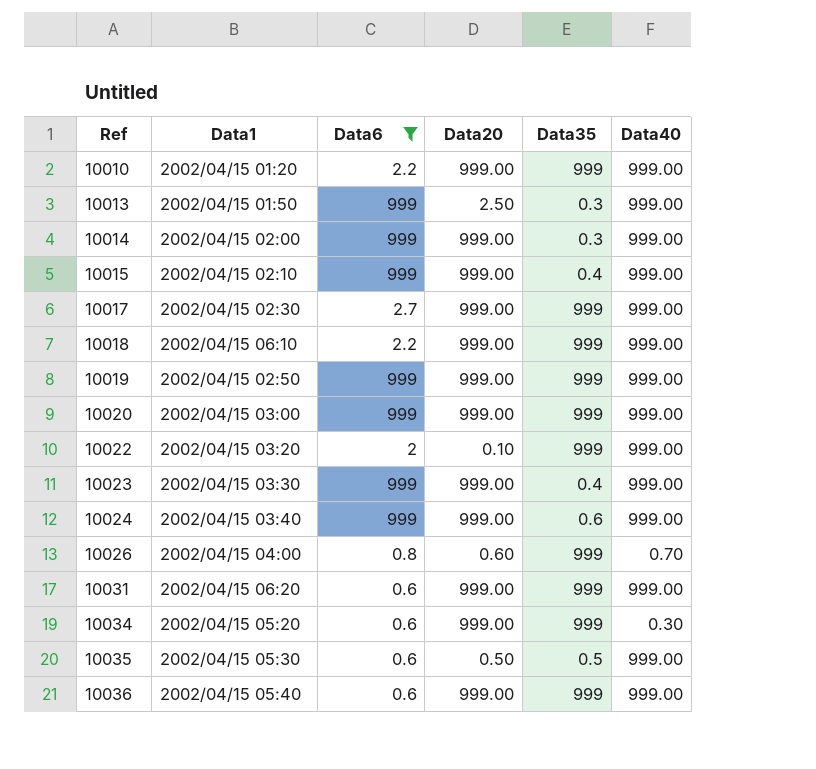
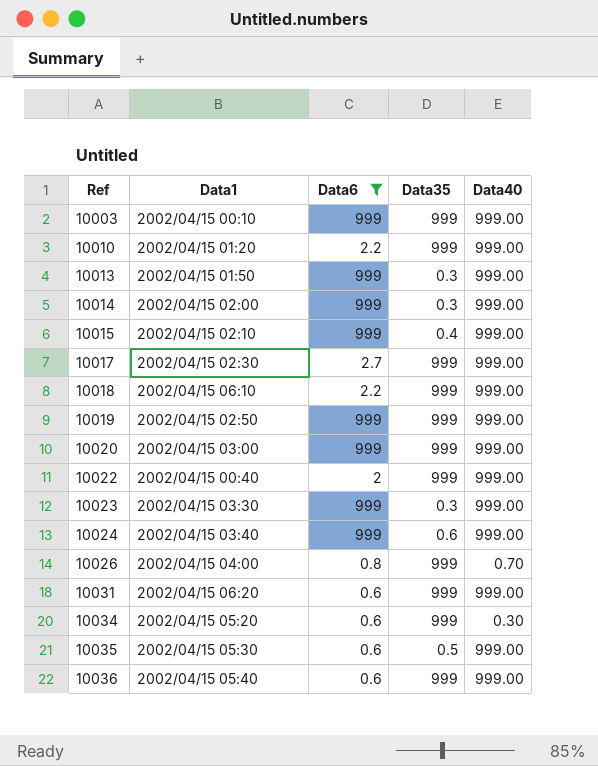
column Data20 | position: 4 -> none
row 10003: none -> 2002/04/15 00:10 | 999 | 999 | 999.00
10022 | Data1: 2002/04/15 03:20 -> 2002/04/15 00:40
10023 | Data35: 0.4 -> 0.3

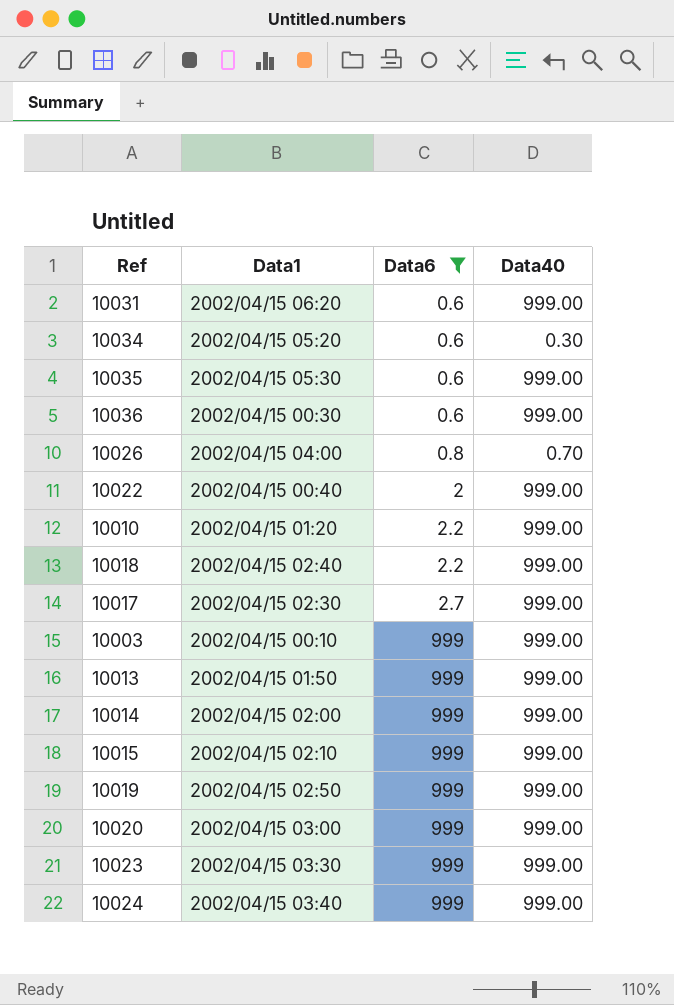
row order: Ref ascending -> Data6 ascending
column Data35 | position: 4 -> none
10036 | Data1: 2002/04/15 05:40 -> 2002/04/15 00:30
10018 | Data1: 2002/04/15 06:10 -> 2002/04/15 02:40

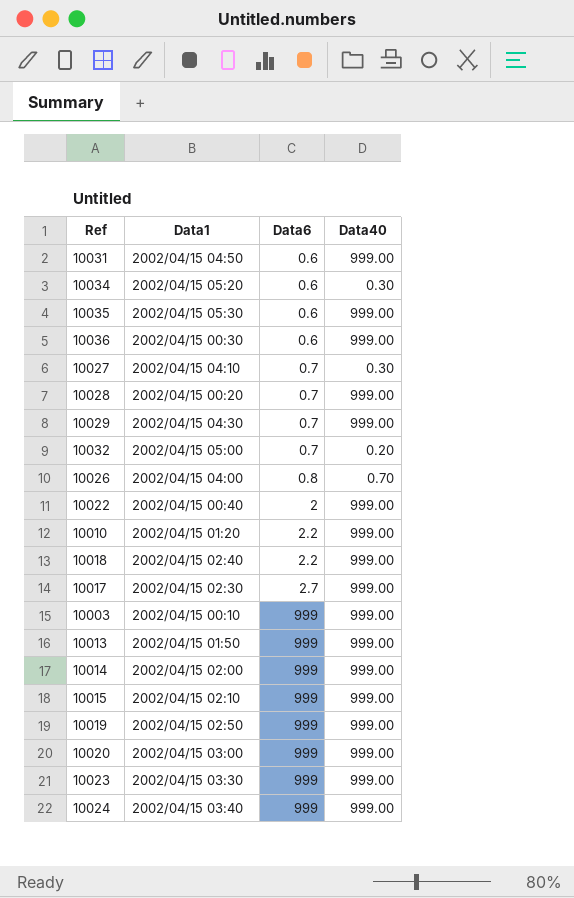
filter: Data6 != 0.7 -> none
10031 | Data1: 2002/04/15 06:20 -> 2002/04/15 04:50

